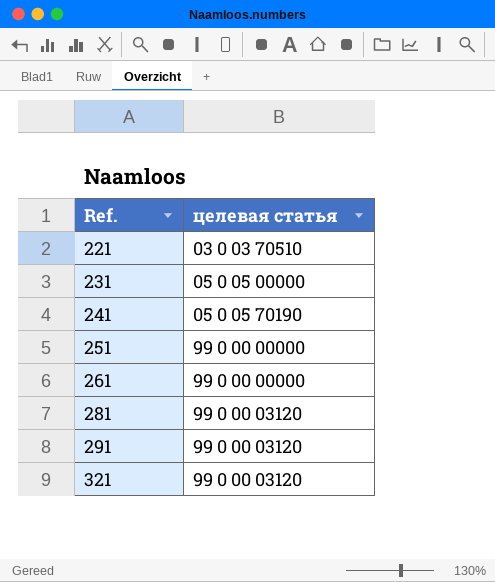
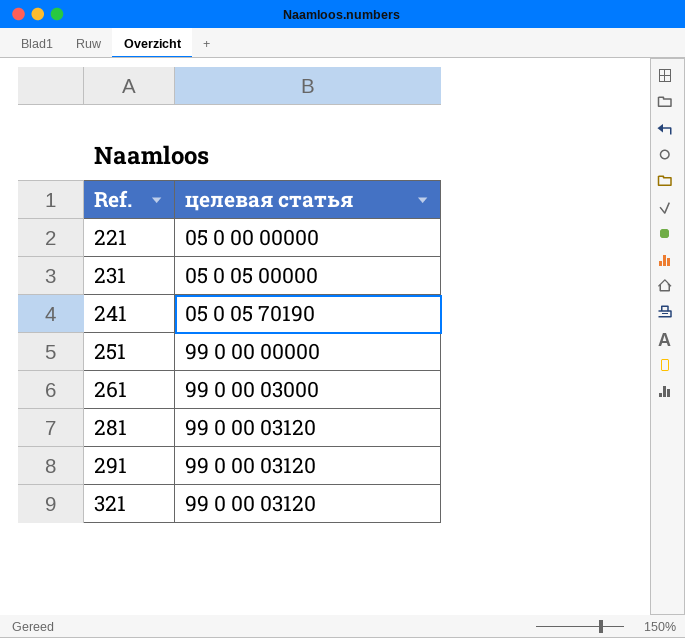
221 | целевая статья: 03 0 03 70510 -> 05 0 00 00000
261 | целевая статья: 99 0 00 00000 -> 99 0 00 03000

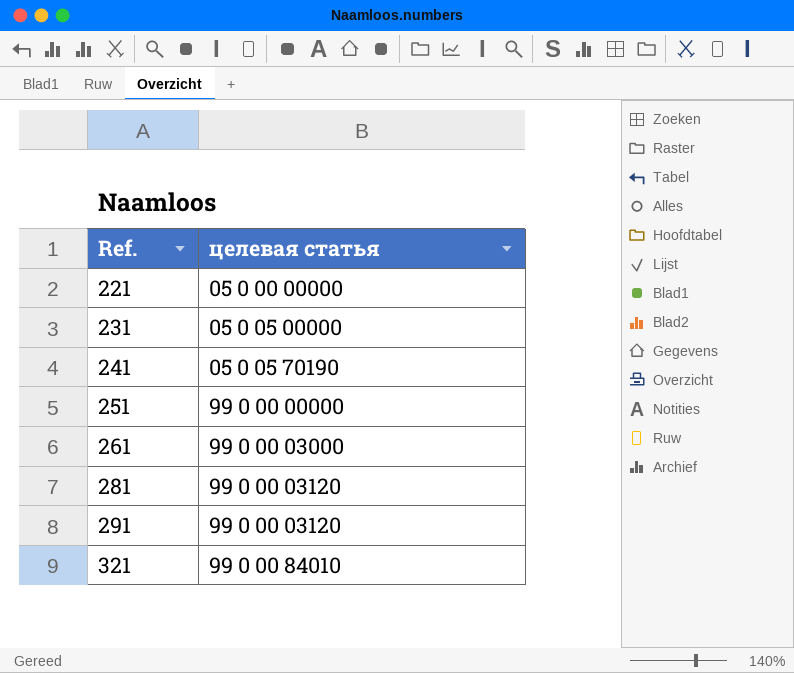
321 | целевая статья: 99 0 00 03120 -> 99 0 00 84010

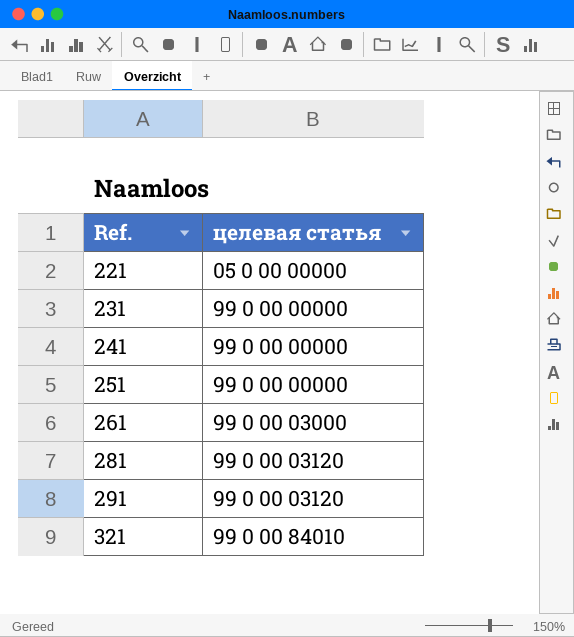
231 | целевая статья: 05 0 05 00000 -> 99 0 00 00000
241 | целевая статья: 05 0 05 70190 -> 99 0 00 00000

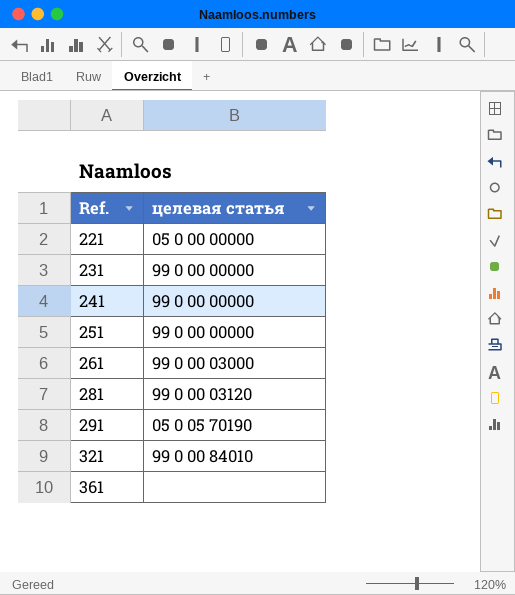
291 | целевая статья: 99 0 00 03120 -> 05 0 05 70190
row 361: none -> none

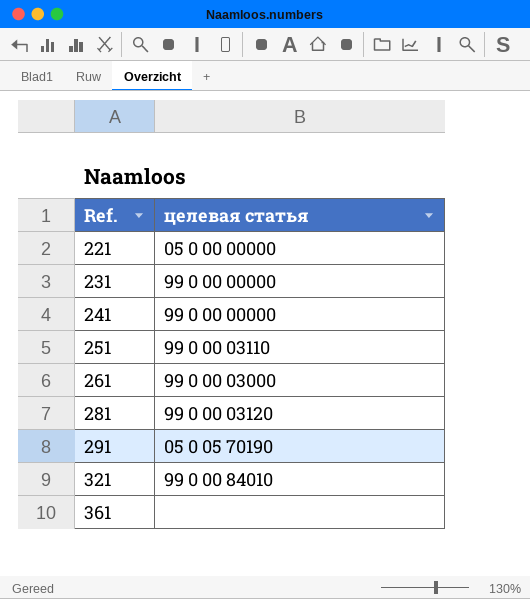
251 | целевая статья: 99 0 00 00000 -> 99 0 00 03110

